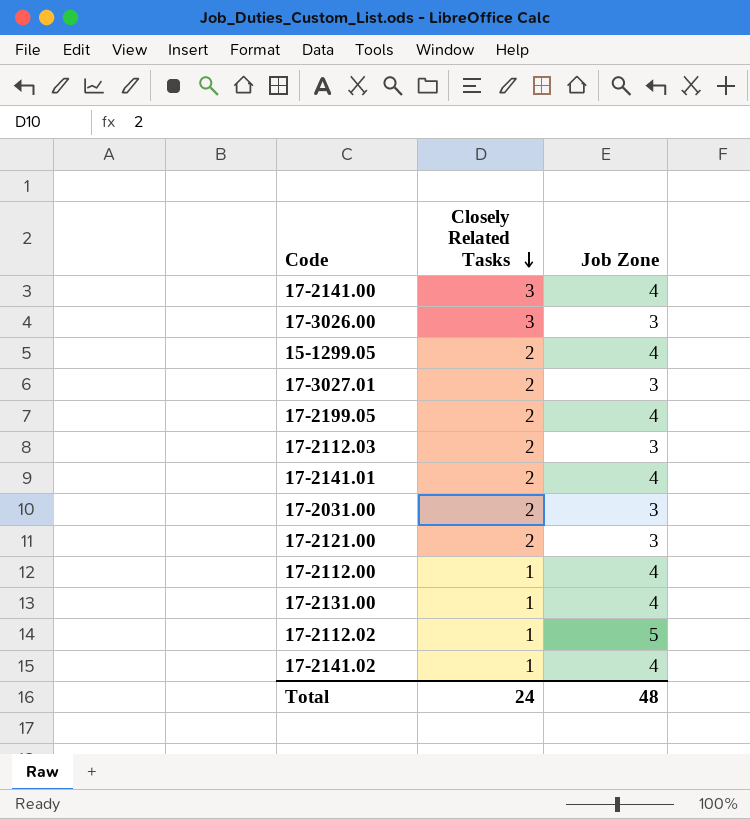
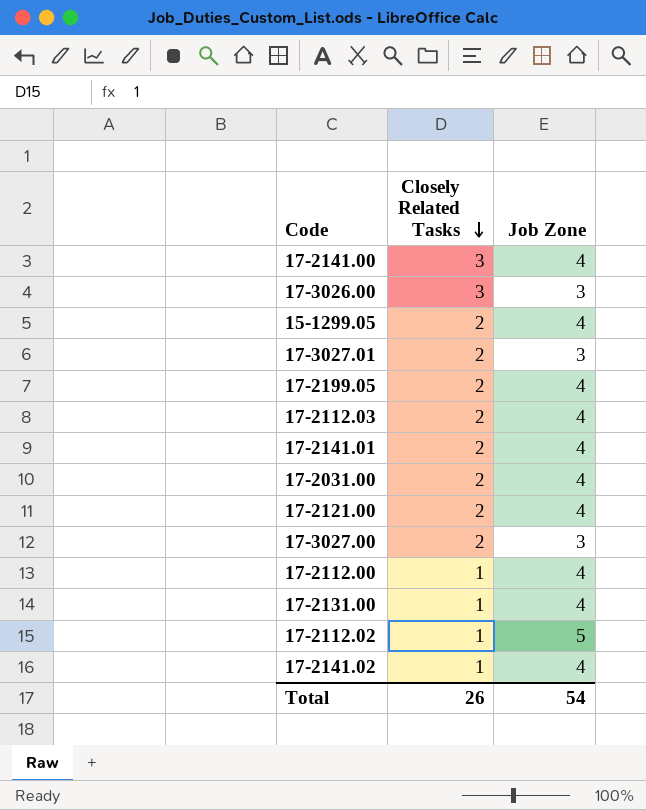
17-2112.03 | Job Zone: 3 -> 4
17-2031.00 | Job Zone: 3 -> 4
17-2121.00 | Job Zone: 3 -> 4
row 17-3027.00: none -> 2 | 3
Total | Closely Related Tasks: 24 -> 26
Total | Job Zone: 48 -> 54

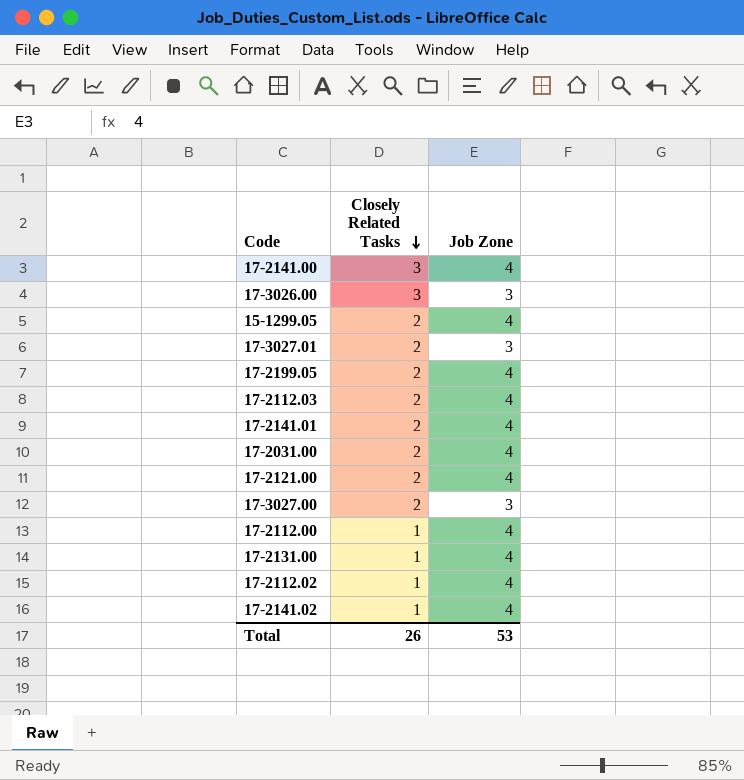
17-2112.02 | Job Zone: 5 -> 4
Total | Job Zone: 54 -> 53

